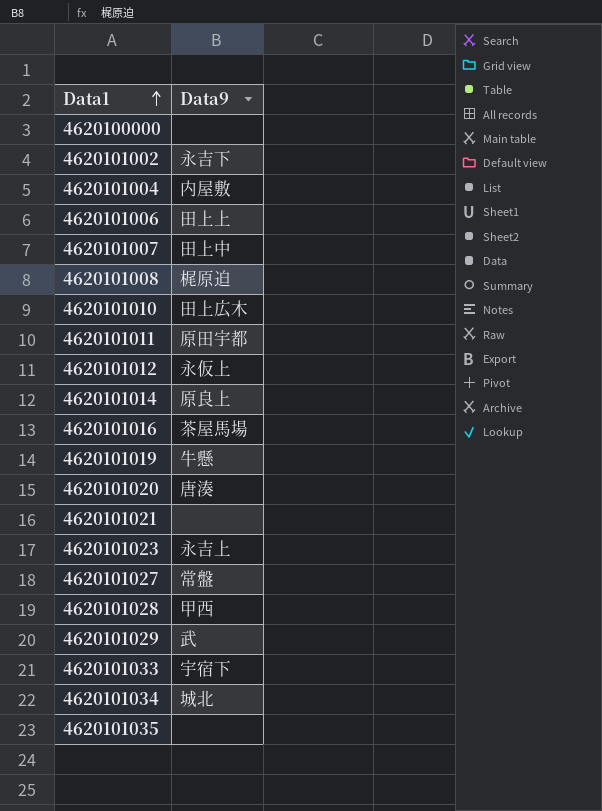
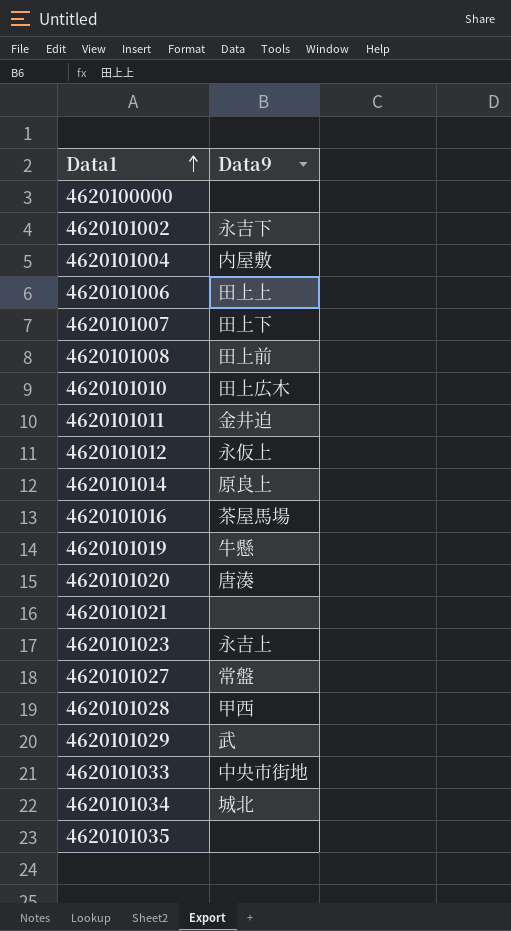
4620101007 | Data9: 田上中 -> 田上下
4620101008 | Data9: 梶原迫 -> 田上前
4620101011 | Data9: 原田宇都 -> 金井迫
4620101033 | Data9: 宇宿下 -> 中央市街地

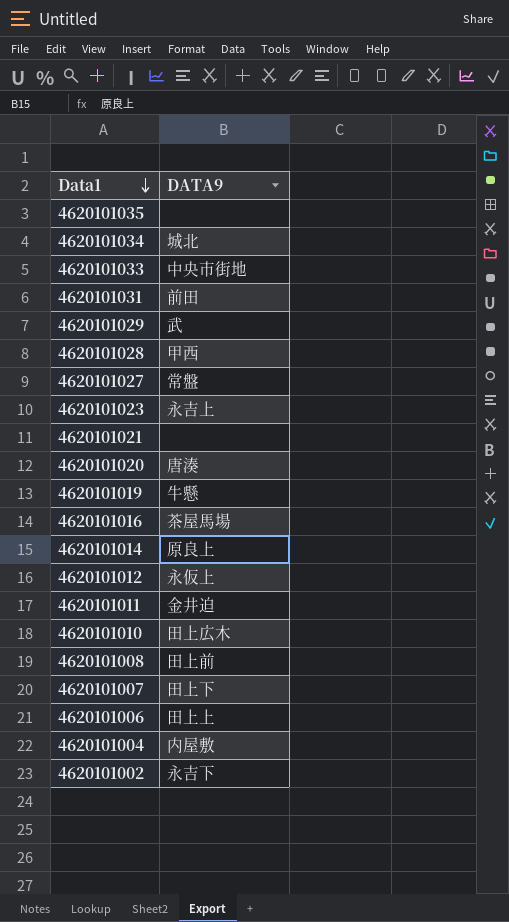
row order: Data1 ascending -> Data1 descending
column name: Data9 -> DATA9
row 4620100000: none -> none
row 4620101031: none -> 前田

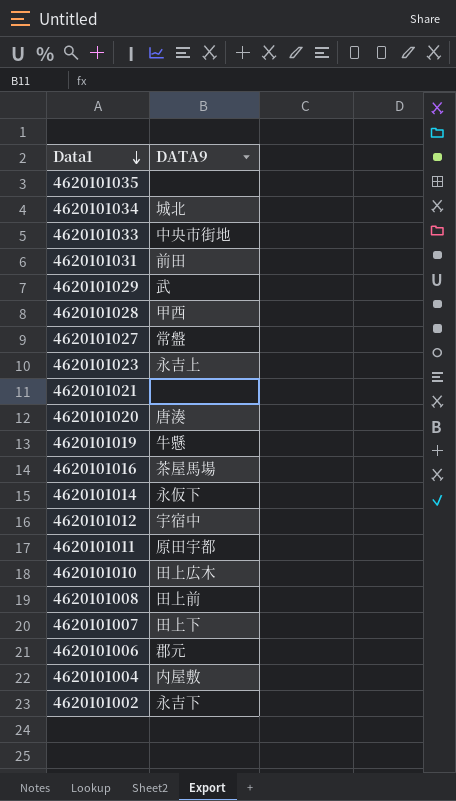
4620101014 | DATA9: 原良上 -> 永仮下
4620101012 | DATA9: 永仮上 -> 宇宿中
4620101011 | DATA9: 金井迫 -> 原田宇都
4620101006 | DATA9: 田上上 -> 郡元

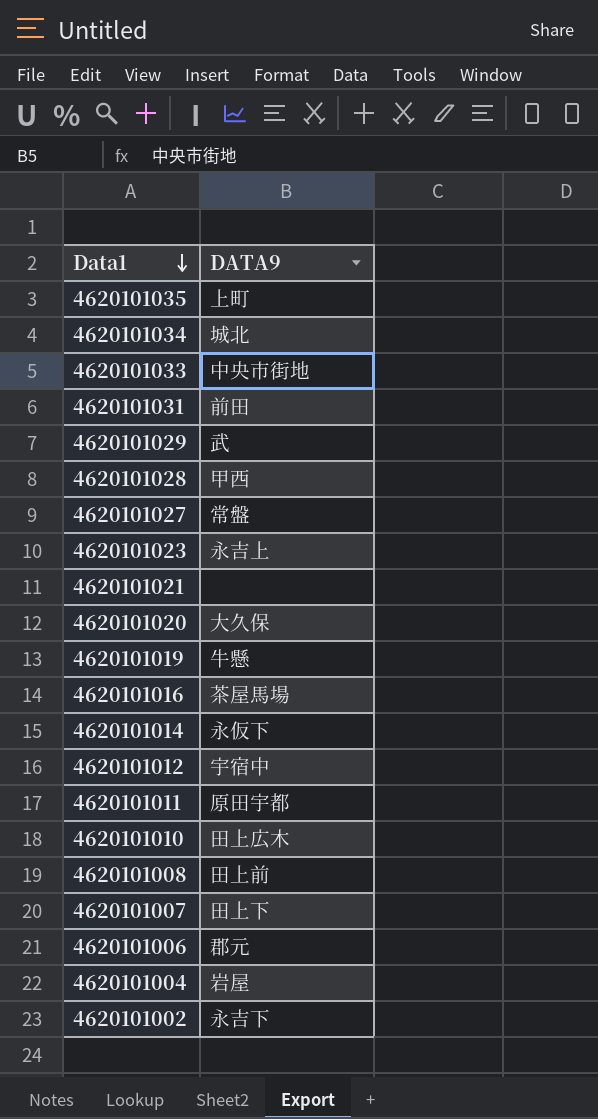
4620101035 | DATA9: none -> 上町
4620101020 | DATA9: 唐湊 -> 大久保
4620101004 | DATA9: 内屋敷 -> 岩屋

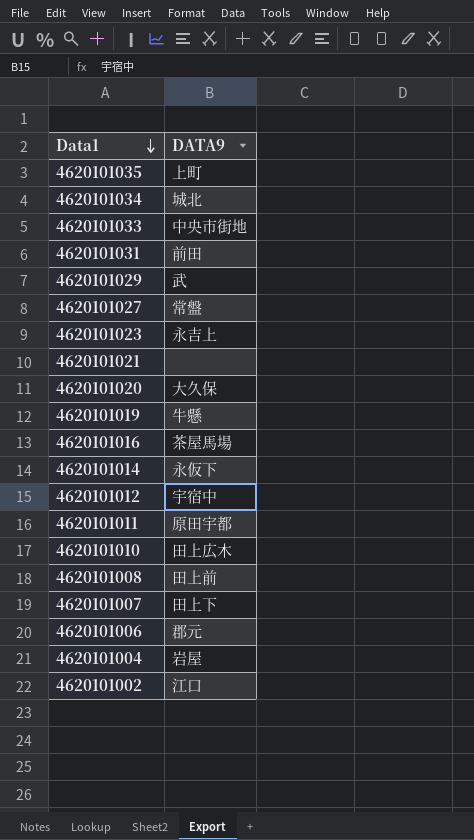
row 4620101028: 甲西 -> none
4620101002 | DATA9: 永吉下 -> 江口

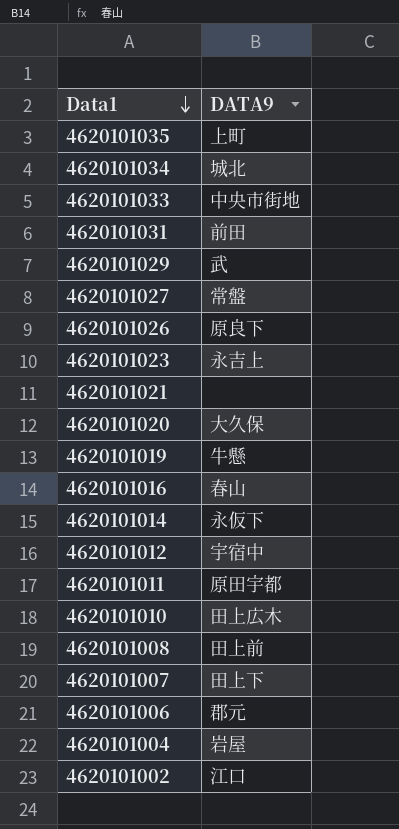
row 4620101026: none -> 原良下
4620101016 | DATA9: 茶屋馬場 -> 春山

